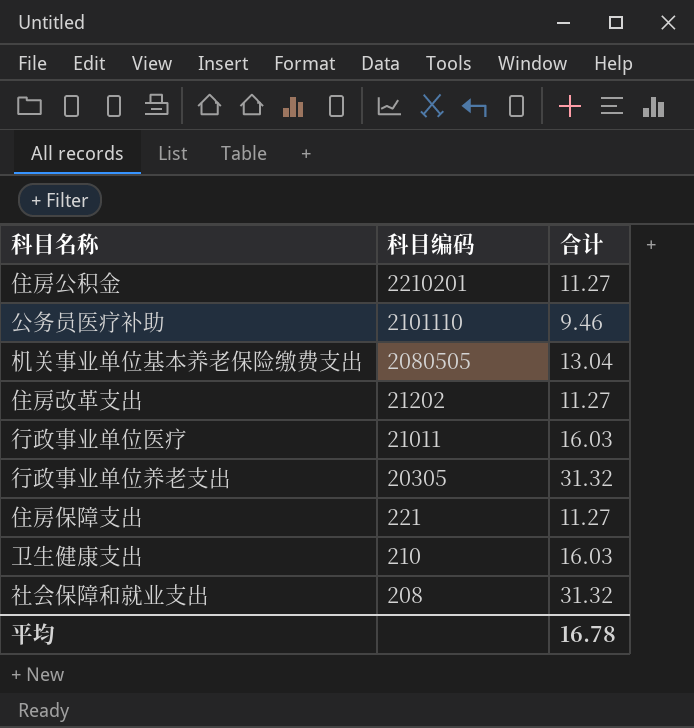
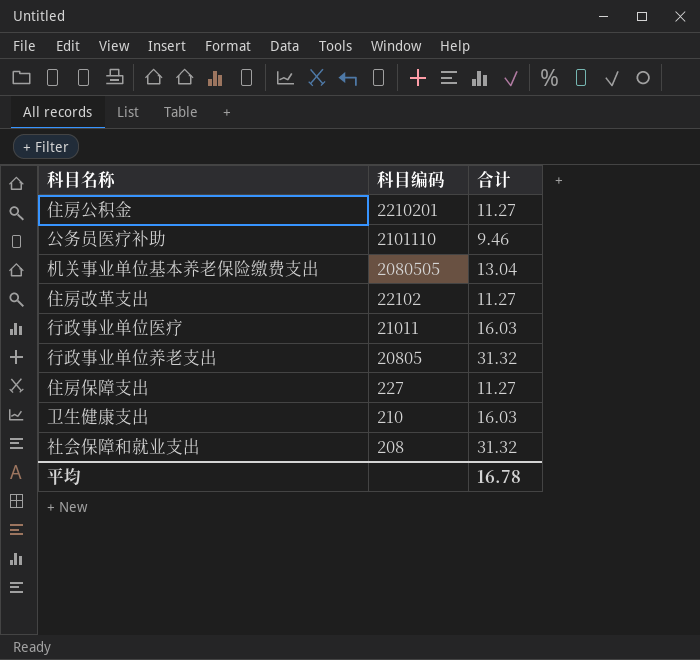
住房改革支出 | 科目编码: 21202 -> 22102
行政事业单位养老支出 | 科目编码: 20305 -> 20805
住房保障支出 | 科目编码: 221 -> 227

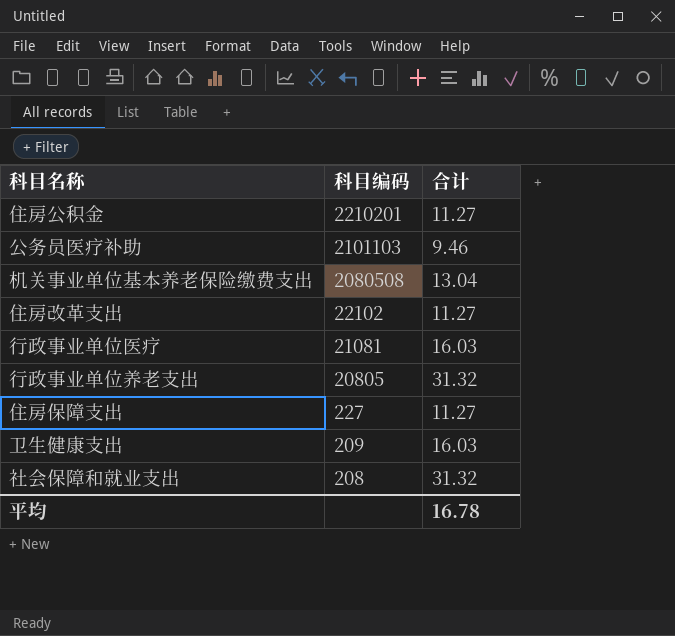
公务员医疗补助 | 科目编码: 2101110 -> 2101103
机关事业单位基本养老保险缴费支出 | 科目编码: 2080505 -> 2080508
行政事业单位医疗 | 科目编码: 21011 -> 21081
卫生健康支出 | 科目编码: 210 -> 209

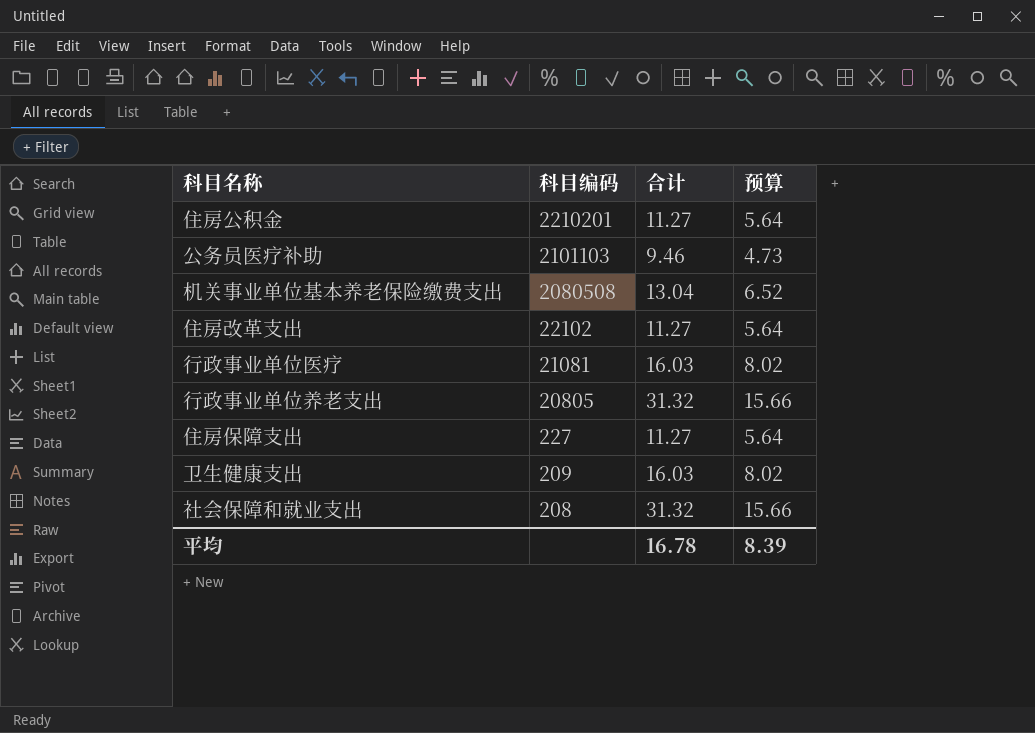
column 预算 | formula: none -> [合计] * 0.5

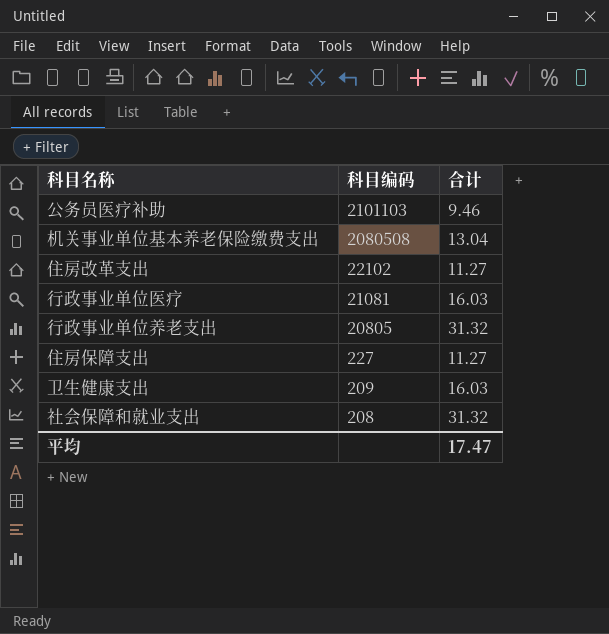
column 预算 | formula: [合计] * 0.5 -> none
row 住房公积金: 2210201 | 11.27 | 5.64 -> none
平均 | 合计: 16.78 -> 17.47

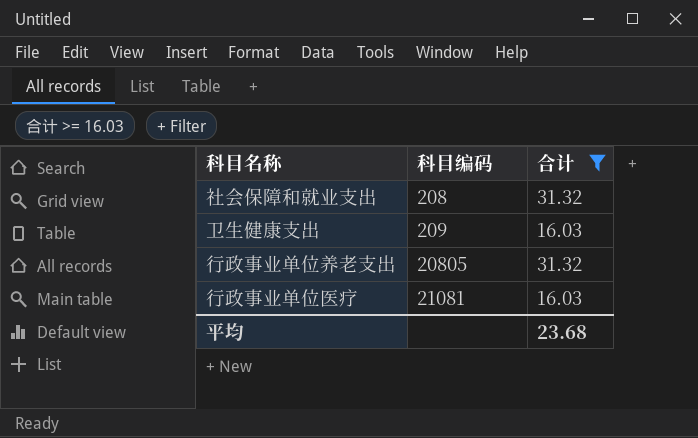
filter: none -> 合计 >= 16.03
row order: 科目编码 descending -> 科目编码 ascending
平均 | 合计: 17.47 -> 23.68

